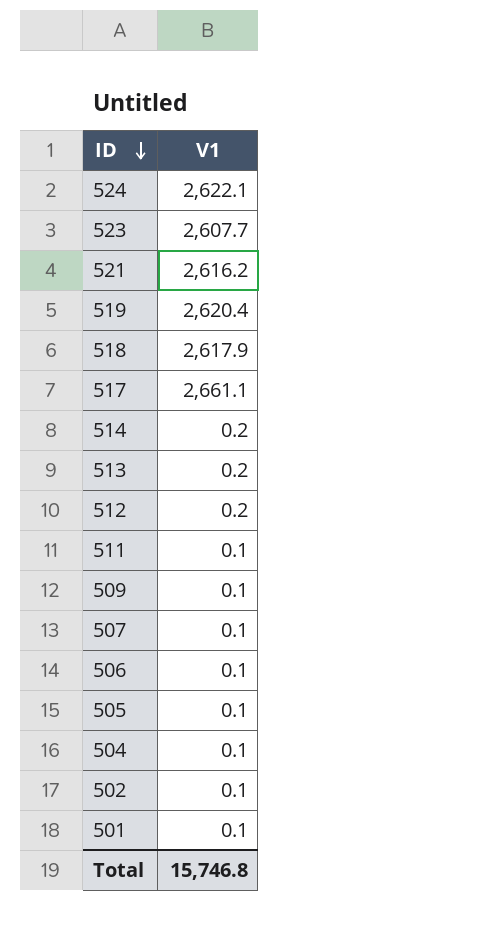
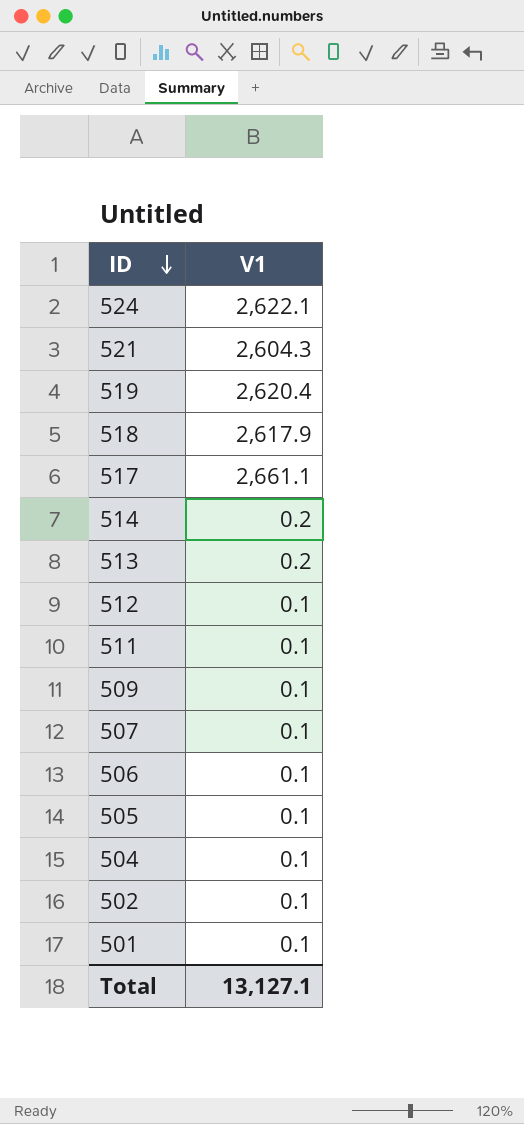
row 523: 2,607.7 -> none
521 | V1: 2,616.2 -> 2,604.3
512 | V1: 0.2 -> 0.1
Total | V1: 15,746.8 -> 13,127.1

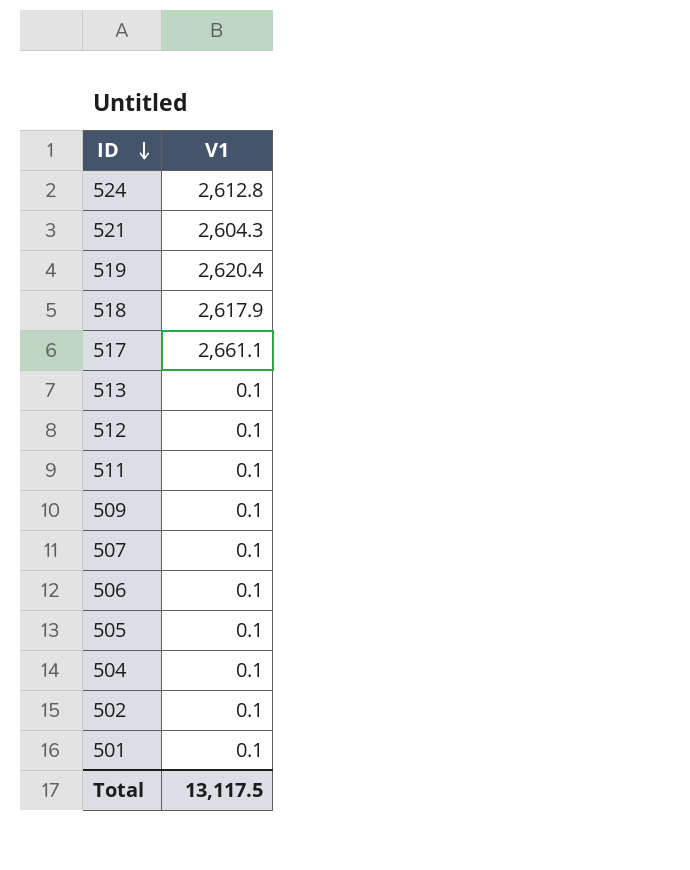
row 514: 0.2 -> none
524 | V1: 2,622.1 -> 2,612.8
513 | V1: 0.2 -> 0.1
Total | V1: 13,127.1 -> 13,117.5

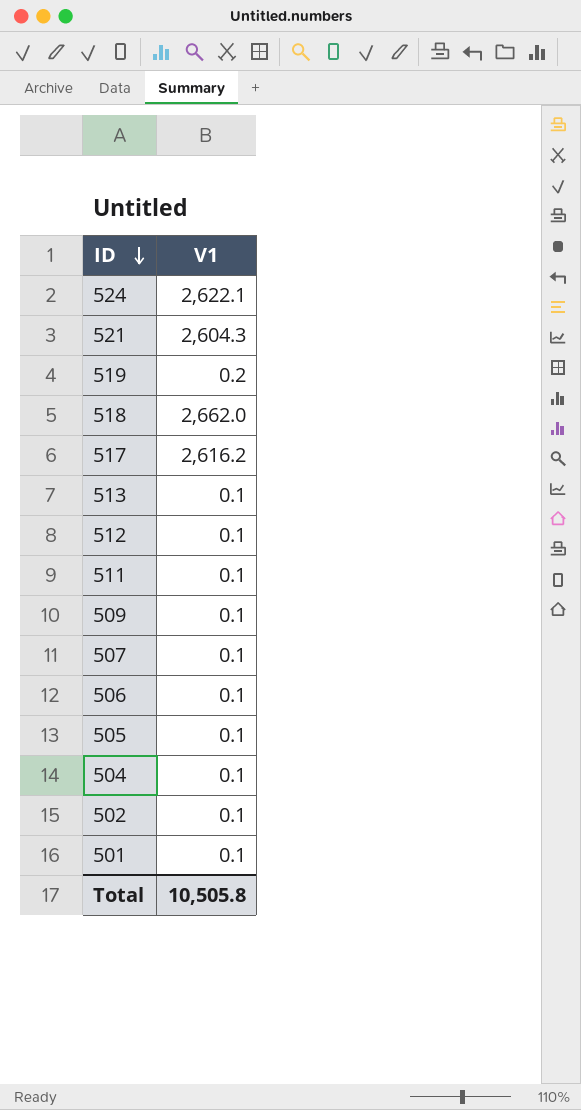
524 | V1: 2,612.8 -> 2,622.1
519 | V1: 2,620.4 -> 0.2
518 | V1: 2,617.9 -> 2,662.0
517 | V1: 2,661.1 -> 2,616.2
Total | V1: 13,117.5 -> 10,505.8

